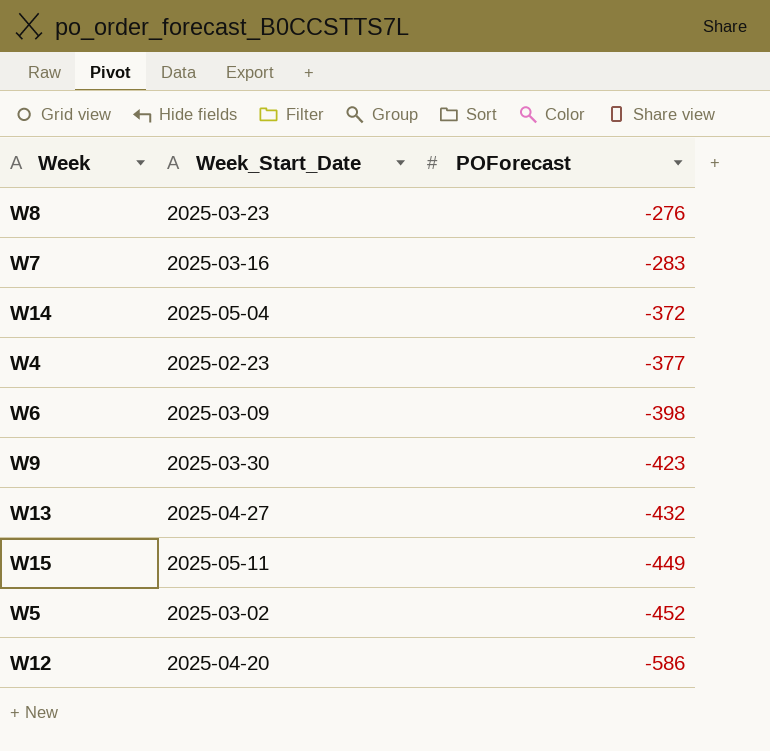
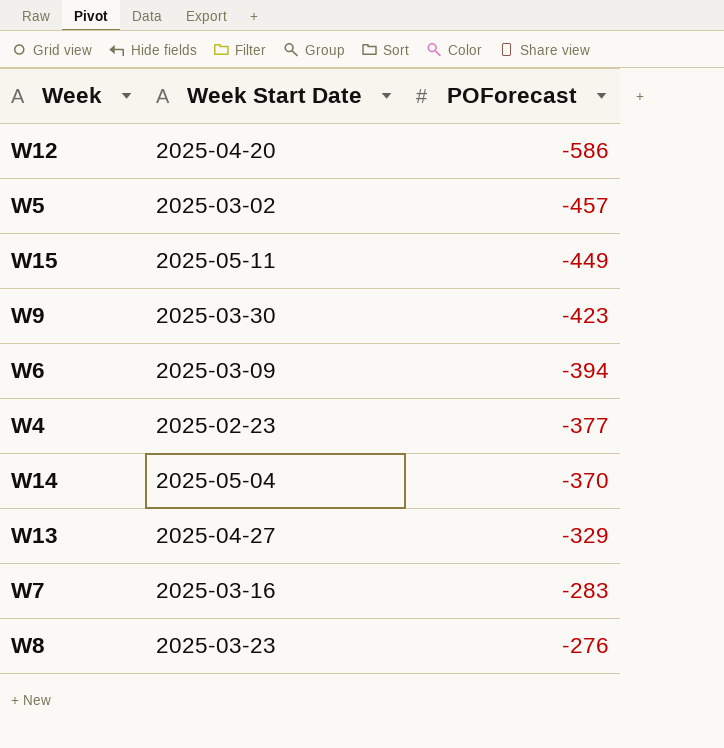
row order: POForecast descending -> POForecast ascending
column name: Week_Start_Date -> Week Start Date
W5 | POForecast: -452 -> -457
W6 | POForecast: -398 -> -394
W14 | POForecast: -372 -> -370
W13 | POForecast: -432 -> -329

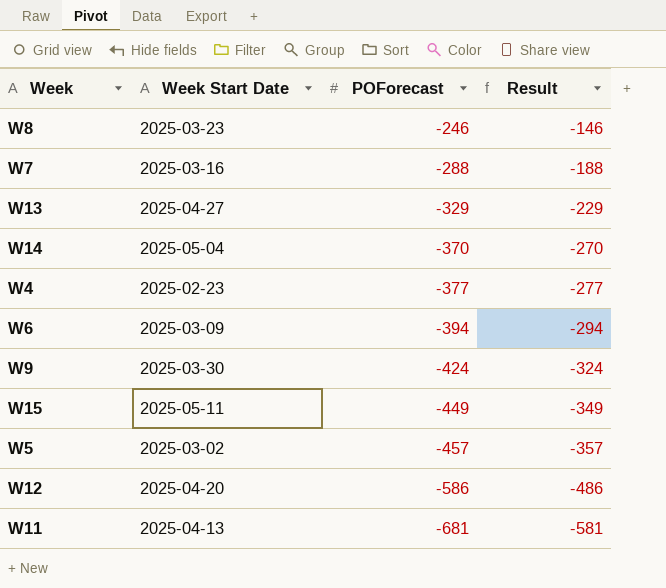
row order: POForecast ascending -> POForecast descending
column Result | formula: none -> [POForecast] + 100
W8 | POForecast: -276 -> -246
W7 | POForecast: -283 -> -288
W9 | POForecast: -423 -> -424
row W11: none -> 2025-04-13 | -681 | -581

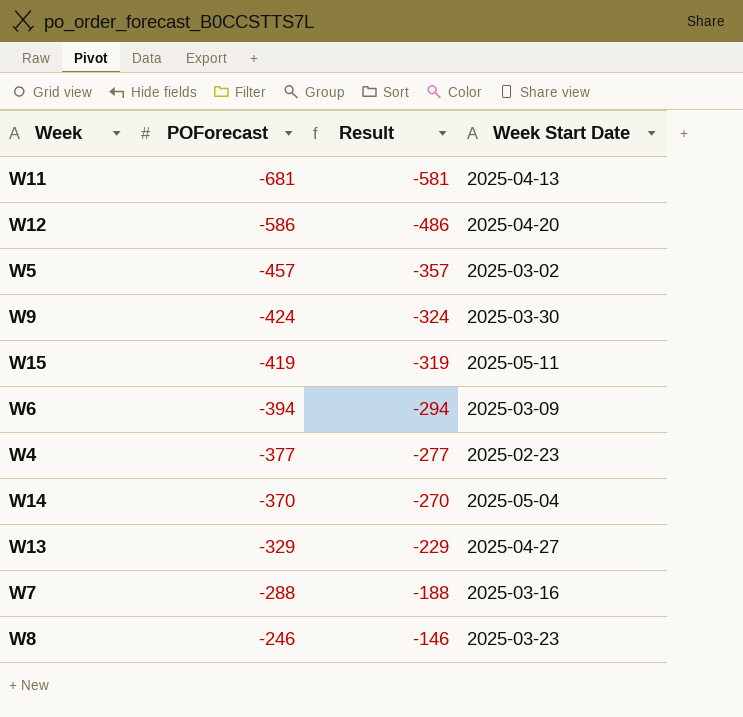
row order: POForecast descending -> POForecast ascending
column Week Start Date | position: 2 -> 4
W15 | POForecast: -449 -> -419
W15 | Result: -349 -> -319

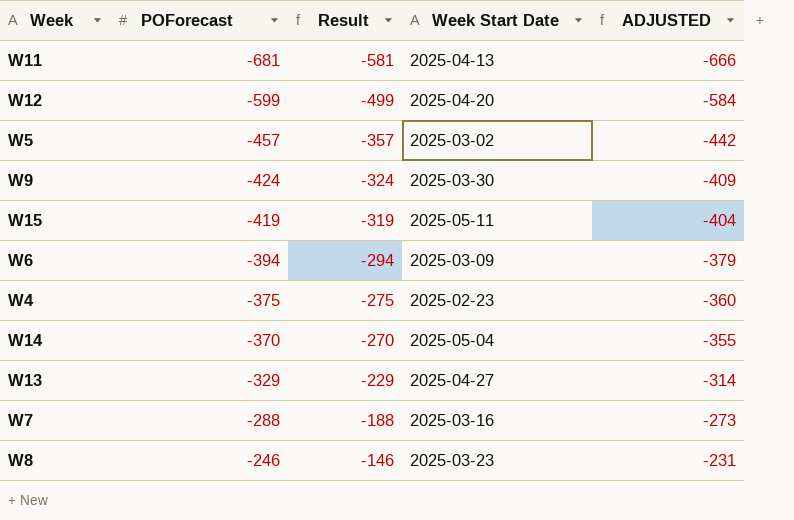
column ADJUSTED | formula: none -> [POForecast] + 15
W12 | POForecast: -586 -> -599
W12 | Result: -486 -> -499
W4 | POForecast: -377 -> -375
W4 | Result: -277 -> -275

